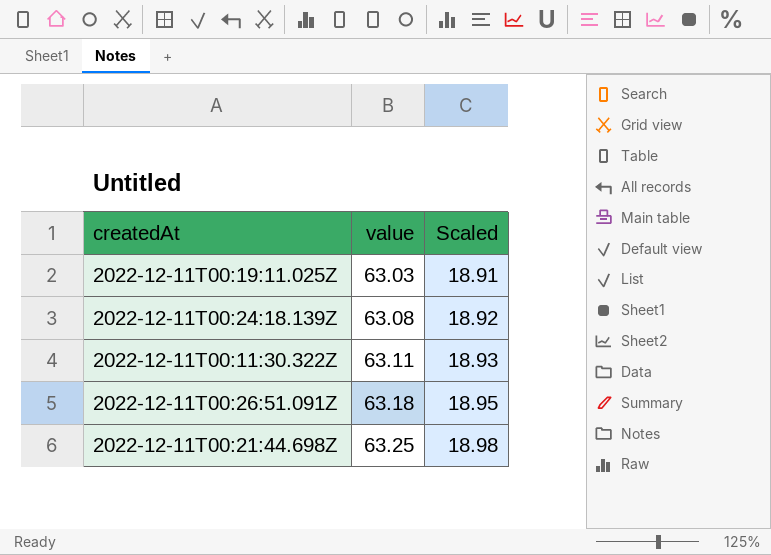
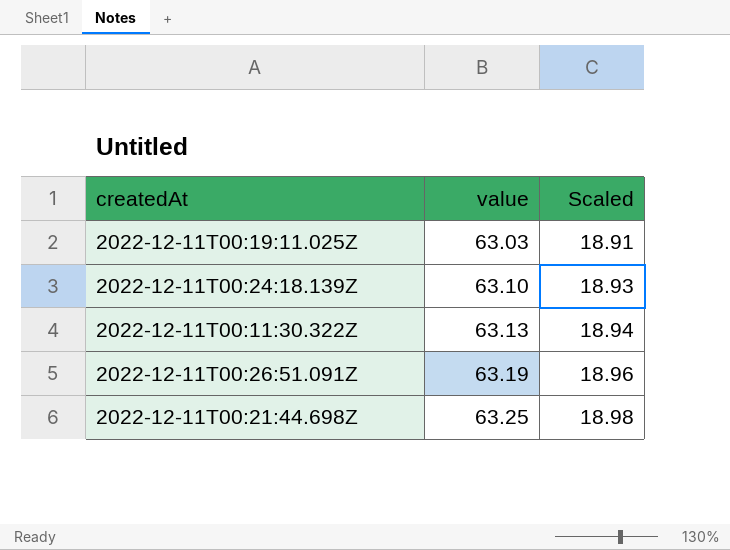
2022-12-11T00:24:18.139Z | value: 63.08 -> 63.10
2022-12-11T00:24:18.139Z | Scaled: 18.92 -> 18.93
2022-12-11T00:11:30.322Z | value: 63.11 -> 63.13
2022-12-11T00:11:30.322Z | Scaled: 18.93 -> 18.94
2022-12-11T00:26:51.091Z | value: 63.18 -> 63.19
2022-12-11T00:26:51.091Z | Scaled: 18.95 -> 18.96

